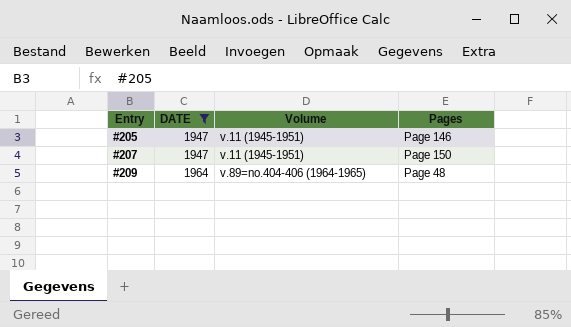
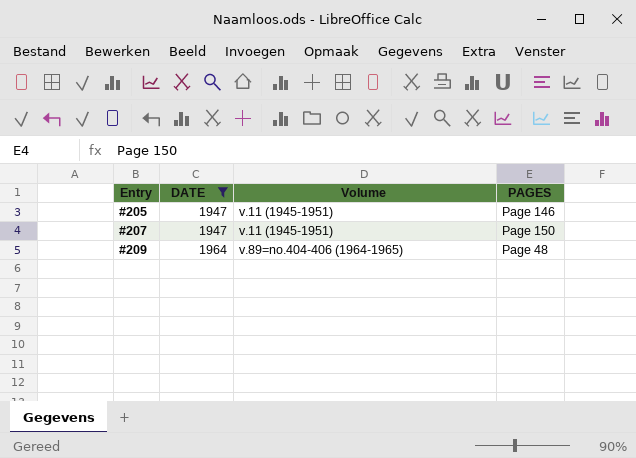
column name: Pages -> PAGES

